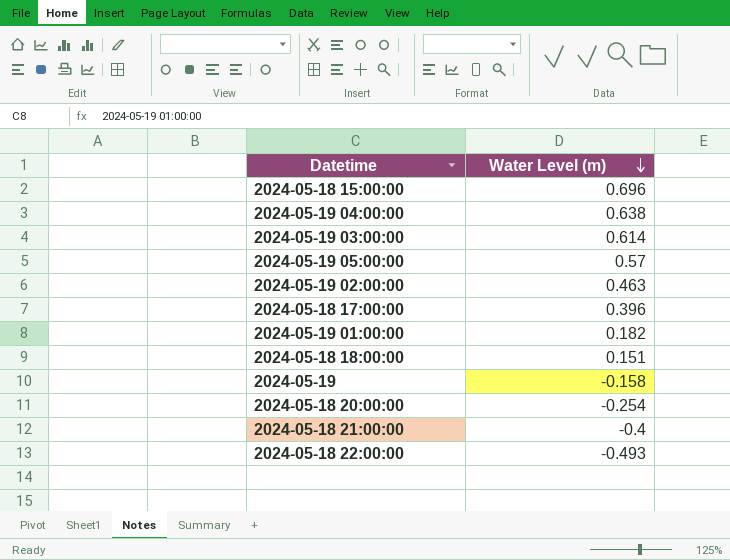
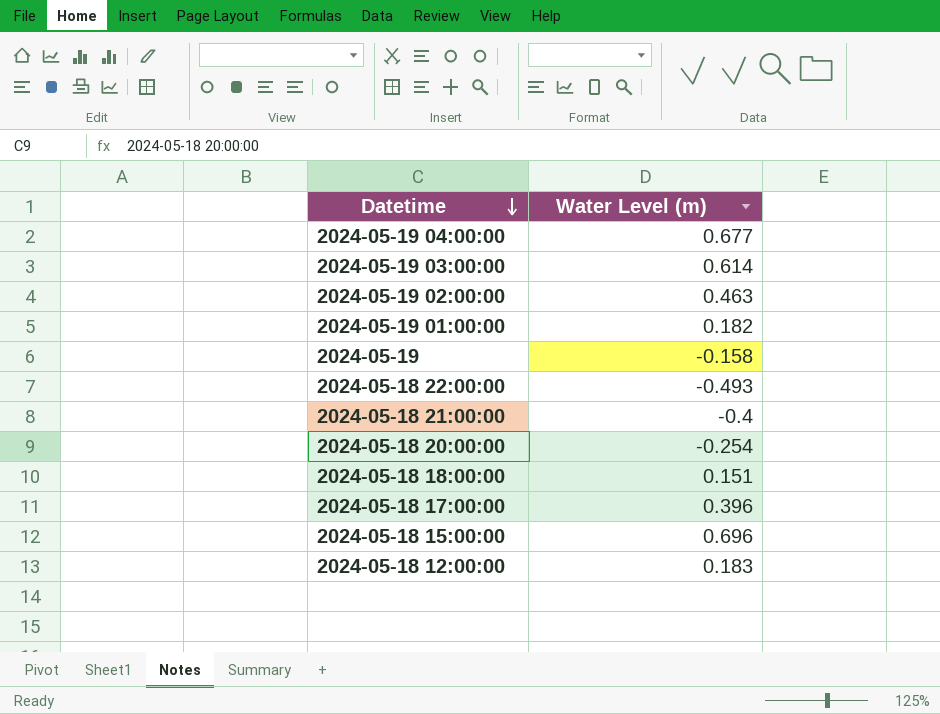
row order: Water Level (m) descending -> Datetime descending
row 2024-05-19 05:00:00: 0.57 -> none
2024-05-19 04:00:00 | Water Level (m): 0.638 -> 0.677
row 2024-05-18 12:00:00: none -> 0.183

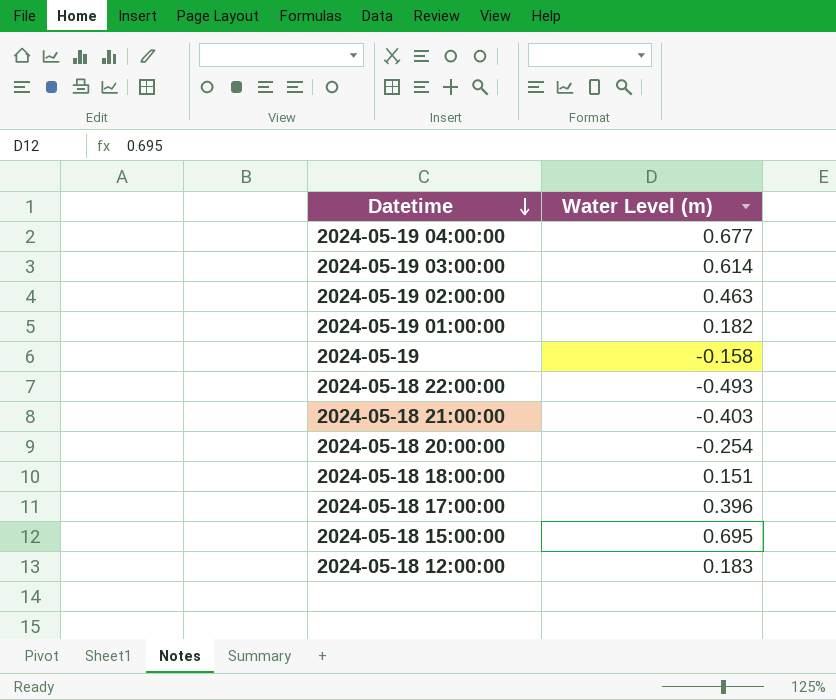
2024-05-18 21:00:00 | Water Level (m): -0.4 -> -0.403
2024-05-18 15:00:00 | Water Level (m): 0.696 -> 0.695

